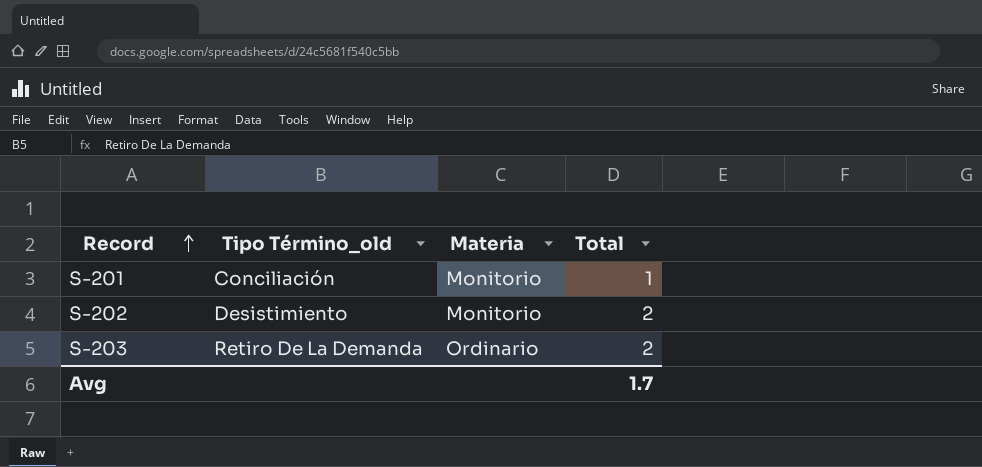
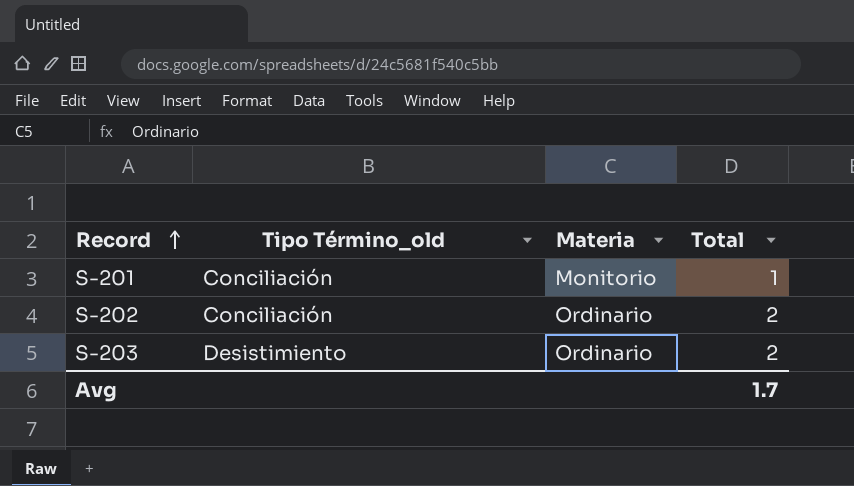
S-202 | Tipo Término_old: Desistimiento -> Conciliación
S-202 | Materia: Monitorio -> Ordinario
S-203 | Tipo Término_old: Retiro De La Demanda -> Desistimiento

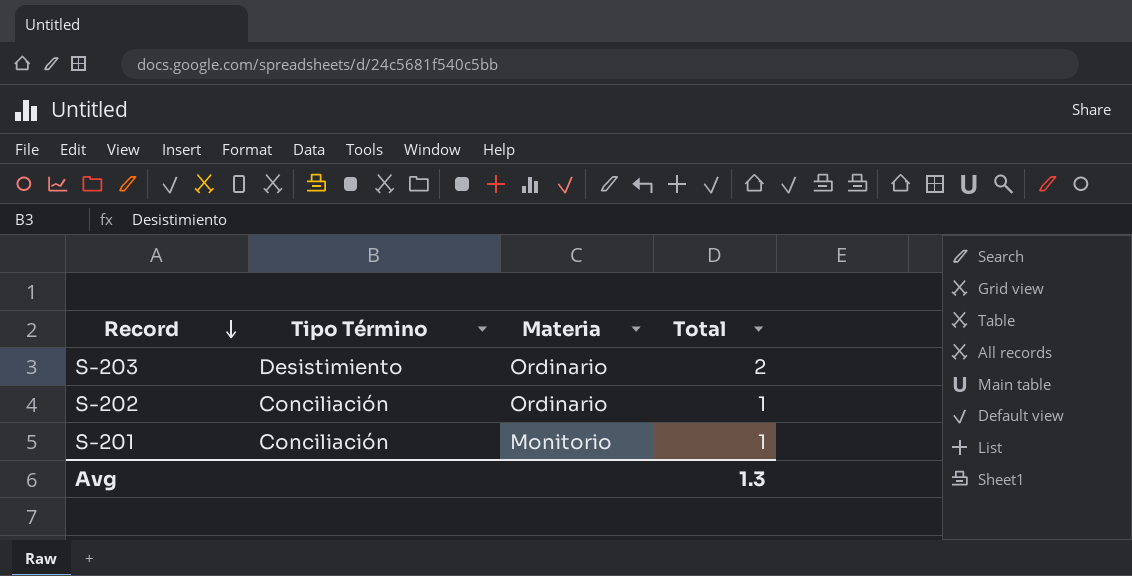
row order: Record ascending -> Record descending
column name: Tipo Término_old -> Tipo Término
S-202 | Total: 2 -> 1
Avg | Total: 1.7 -> 1.3

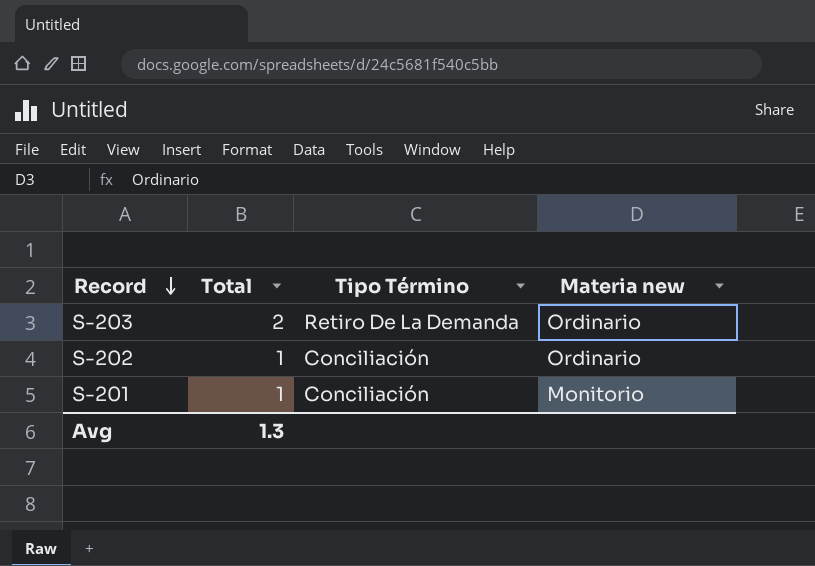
column Total | position: 4 -> 2
column name: Materia -> Materia new
S-203 | Tipo Término: Desistimiento -> Retiro De La Demanda

